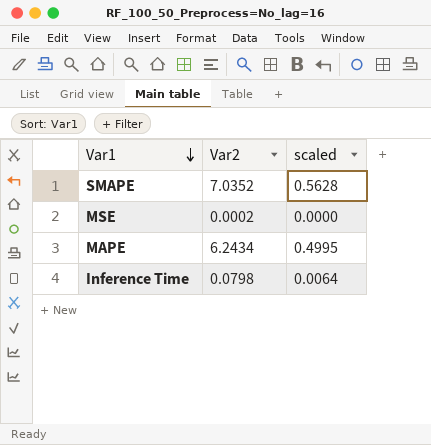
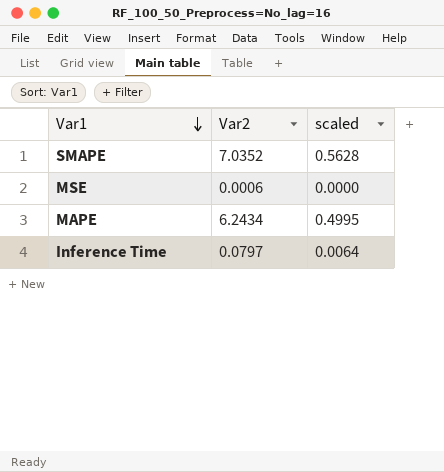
MSE | Var2: 0.0002 -> 0.0006
Inference Time | Var2: 0.0798 -> 0.0797

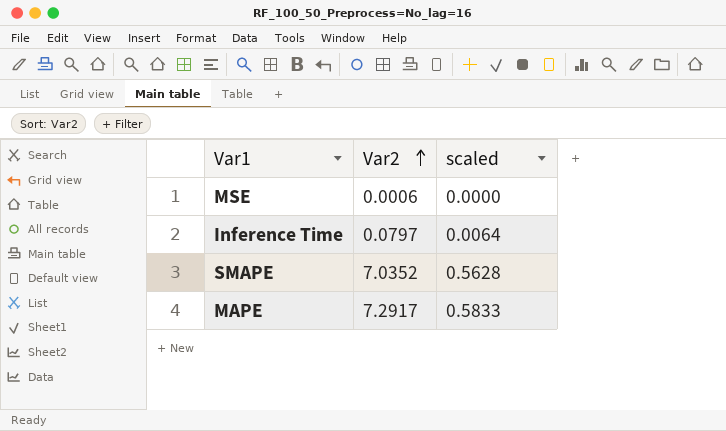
row order: Var1 descending -> Var2 ascending
MAPE | Var2: 6.2434 -> 7.2917
MAPE | scaled: 0.4995 -> 0.5833

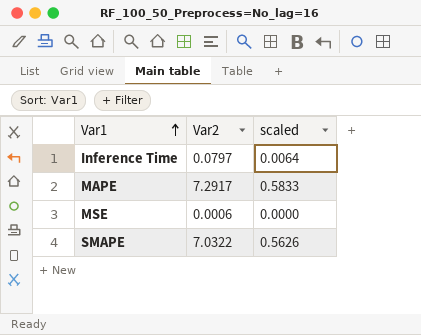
row order: Var2 ascending -> Var1 ascending
SMAPE | Var2: 7.0352 -> 7.0322
SMAPE | scaled: 0.5628 -> 0.5626

